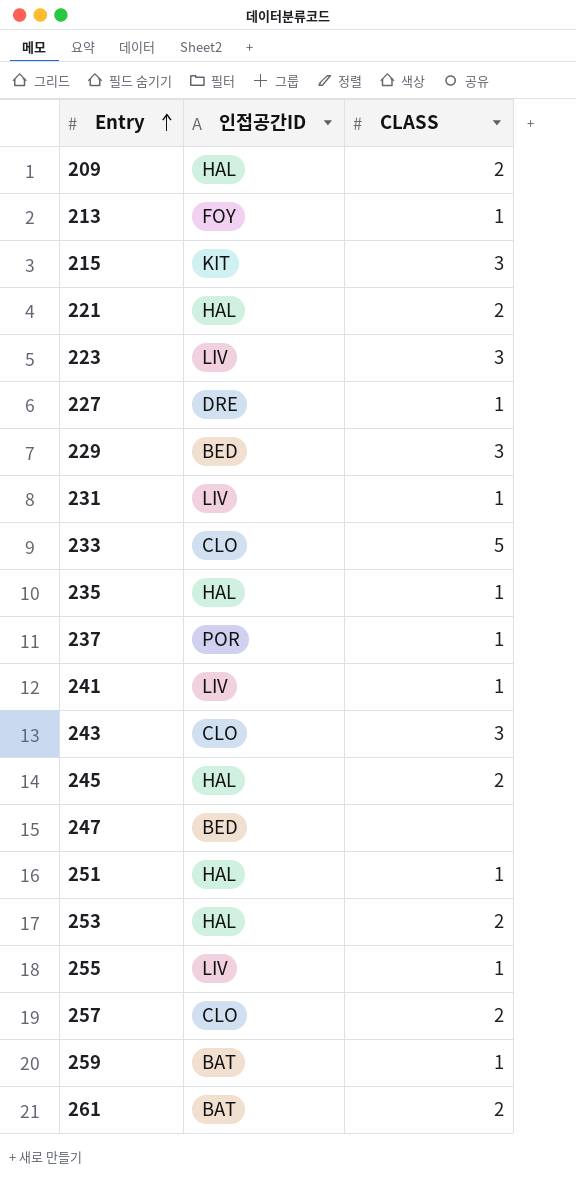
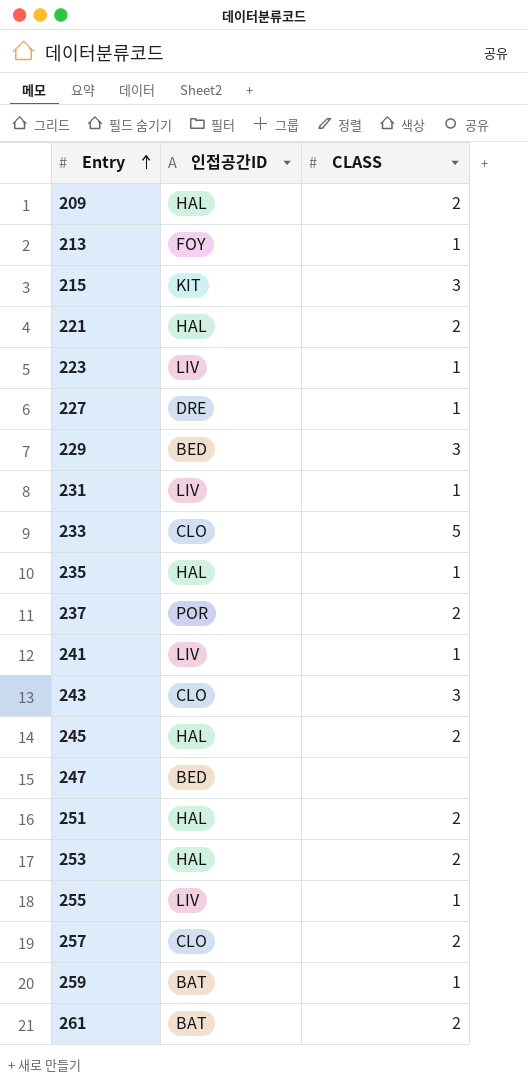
223 | CLASS: 3 -> 1
237 | CLASS: 1 -> 2
251 | CLASS: 1 -> 2

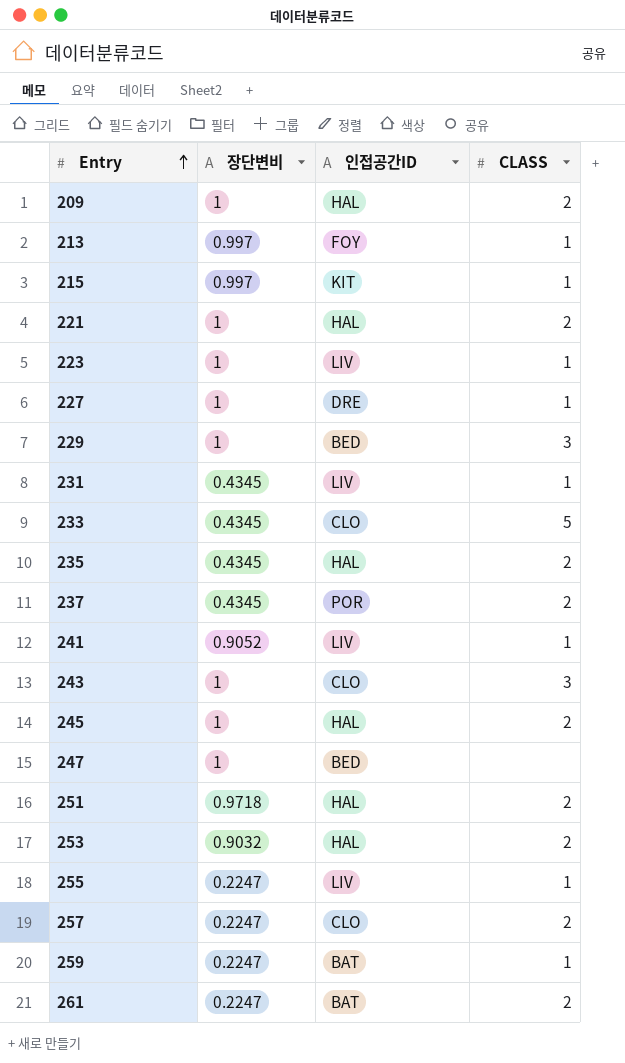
column 장단변비 | position: none -> 2
215 | CLASS: 3 -> 1
235 | CLASS: 1 -> 2

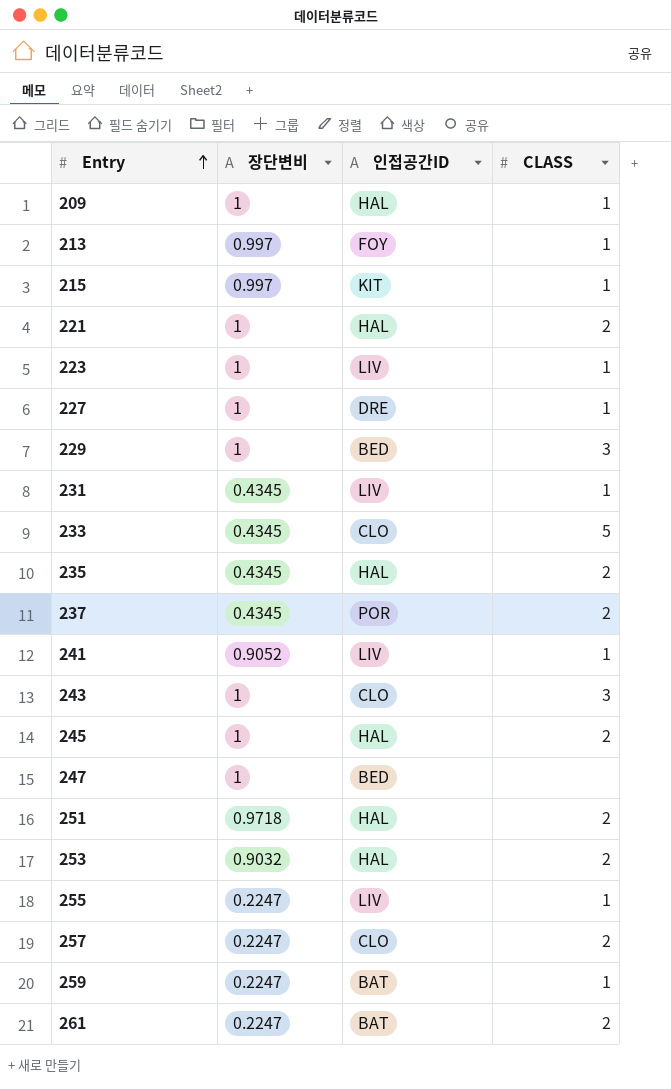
209 | CLASS: 2 -> 1

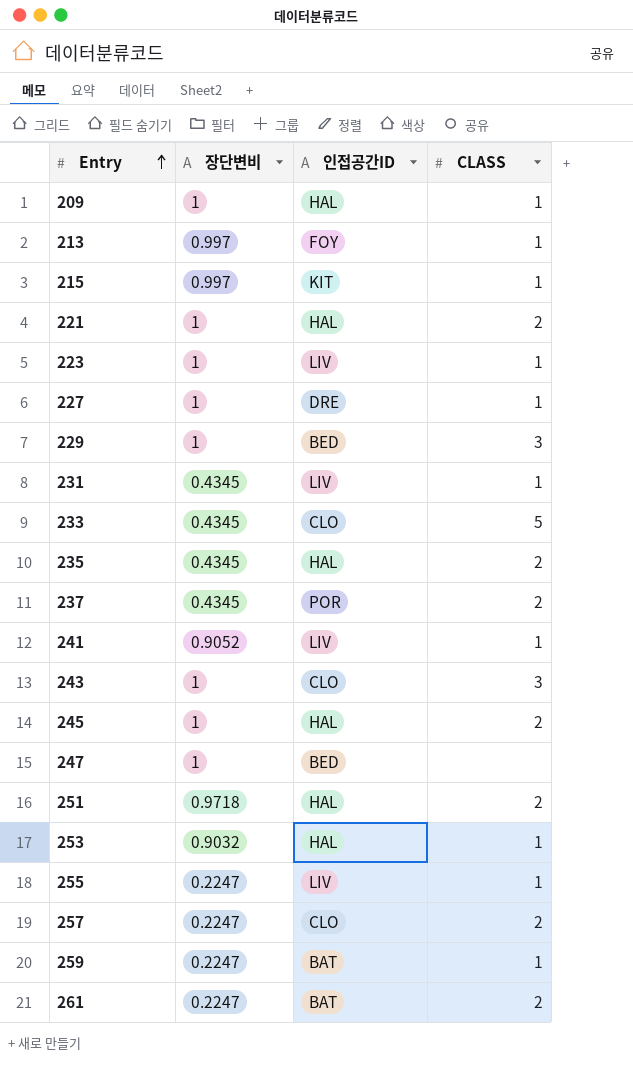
253 | CLASS: 2 -> 1

